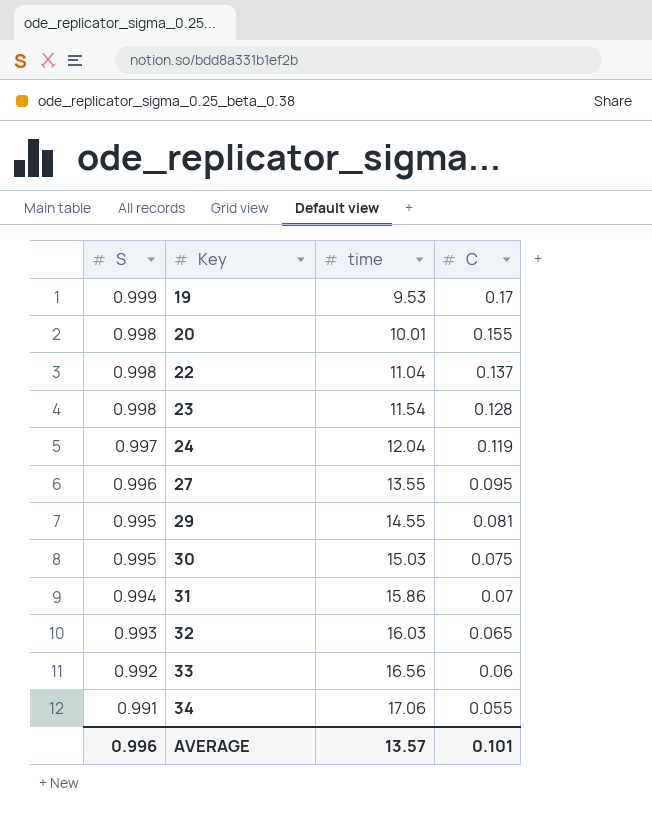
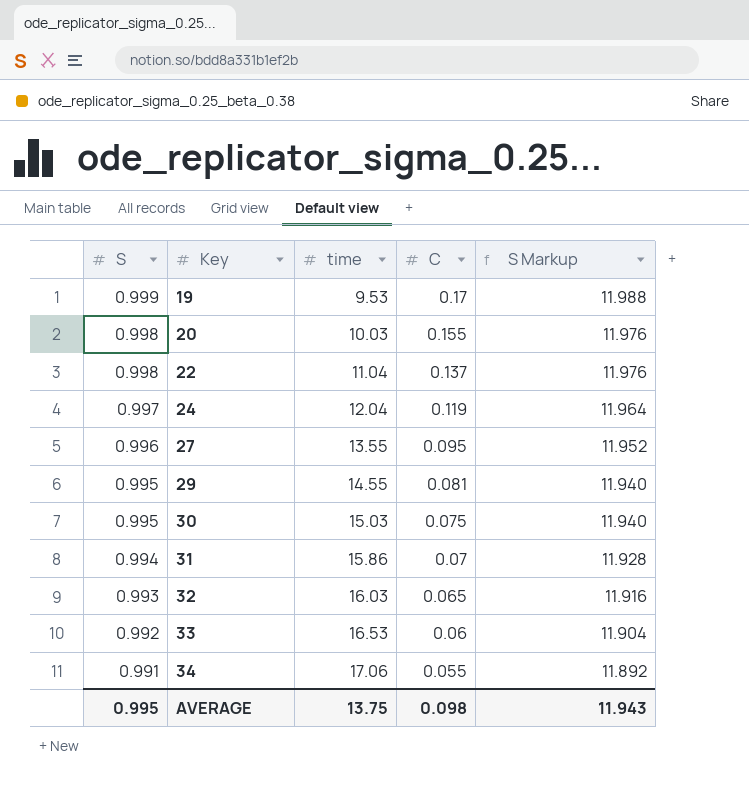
column S Markup | formula: none -> [S] * 12
row 23: 0.998 | 11.54 | 0.128 -> none
20 | time: 10.01 -> 10.03
33 | time: 16.56 -> 16.53
AVERAGE | S: 0.996 -> 0.995
AVERAGE | time: 13.57 -> 13.75
AVERAGE | C: 0.101 -> 0.098

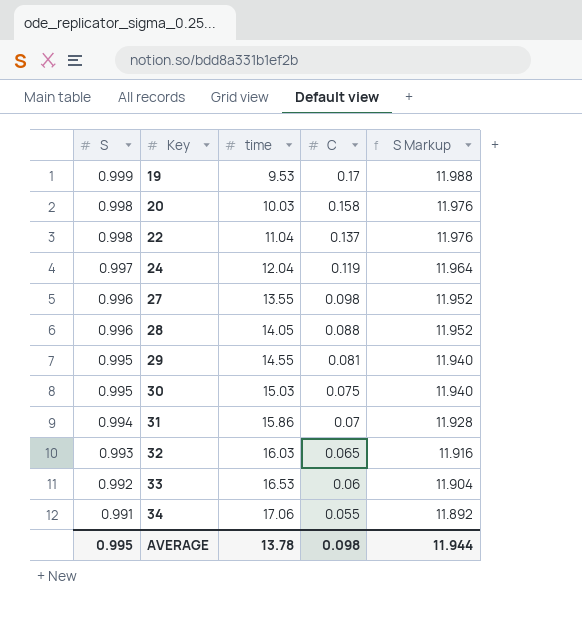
20 | C: 0.155 -> 0.158
27 | C: 0.095 -> 0.098
row 28: none -> 0.996 | 14.05 | 0.088 | 11.952
AVERAGE | time: 13.75 -> 13.78
AVERAGE | S Markup: 11.943 -> 11.944

